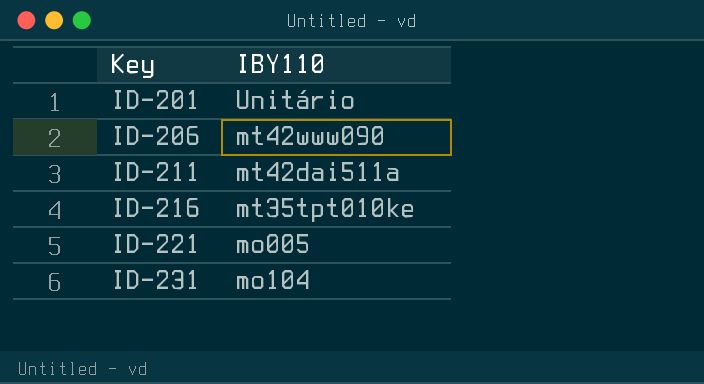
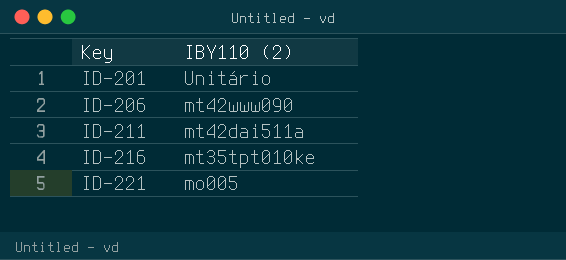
column name: IBY110 -> IBY110 (2)
row ID-231: mo104 -> none

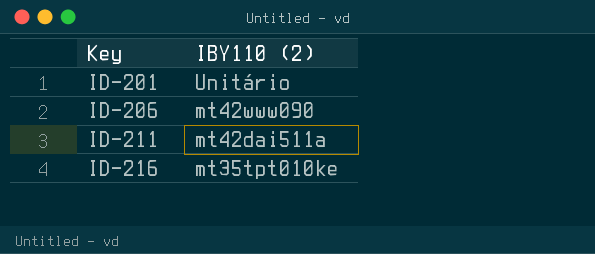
row ID-221: mo005 -> none

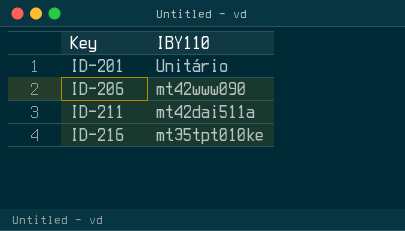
column name: IBY110 (2) -> IBY110

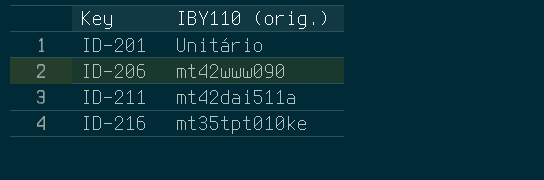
column name: IBY110 -> IBY110 (orig.)

